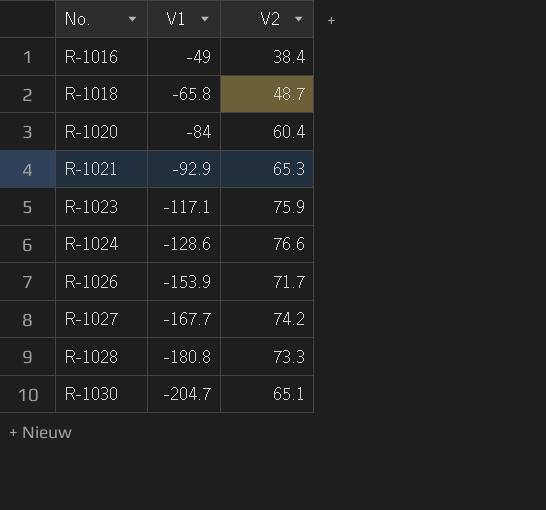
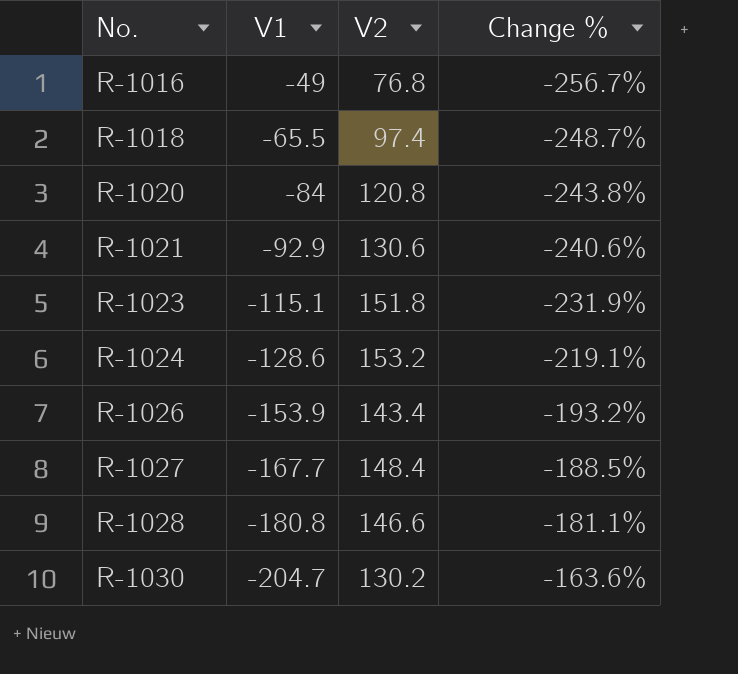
column Change % | formula: none -> ([V2] - [V1]) / [V1]
R-1016 | V2: 38.4 -> 76.8
R-1018 | V1: -65.8 -> -65.5
R-1018 | V2: 48.7 -> 97.4
R-1020 | V2: 60.4 -> 120.8
R-1021 | V2: 65.3 -> 130.6
R-1023 | V1: -117.1 -> -115.1
R-1023 | V2: 75.9 -> 151.8
R-1024 | V2: 76.6 -> 153.2
R-1026 | V2: 71.7 -> 143.4
R-1027 | V2: 74.2 -> 148.4
R-1028 | V2: 73.3 -> 146.6
R-1030 | V2: 65.1 -> 130.2

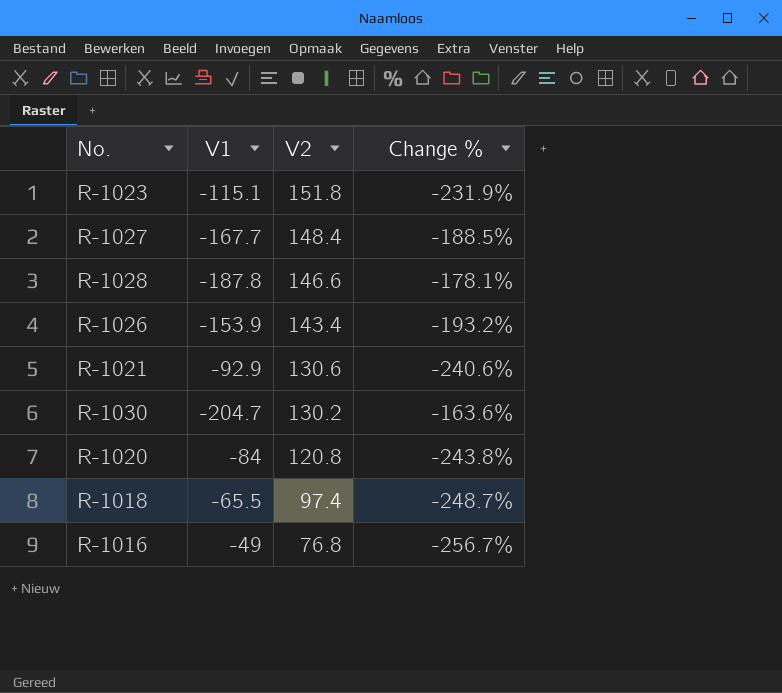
row order: No. ascending -> V2 descending
row R-1024: -128.6 | 153.2 | -219.1% -> none
R-1028 | V1: -180.8 -> -187.8
R-1028 | Change %: -181.1% -> -178.1%

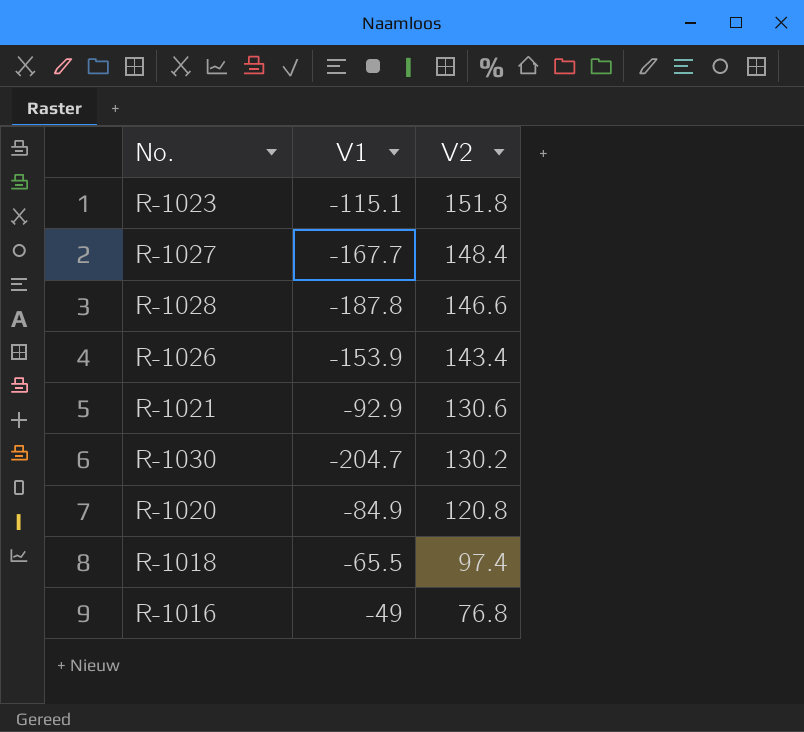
column Change % | formula: ([V2] - [V1]) / [V1] -> none
R-1020 | V1: -84 -> -84.9

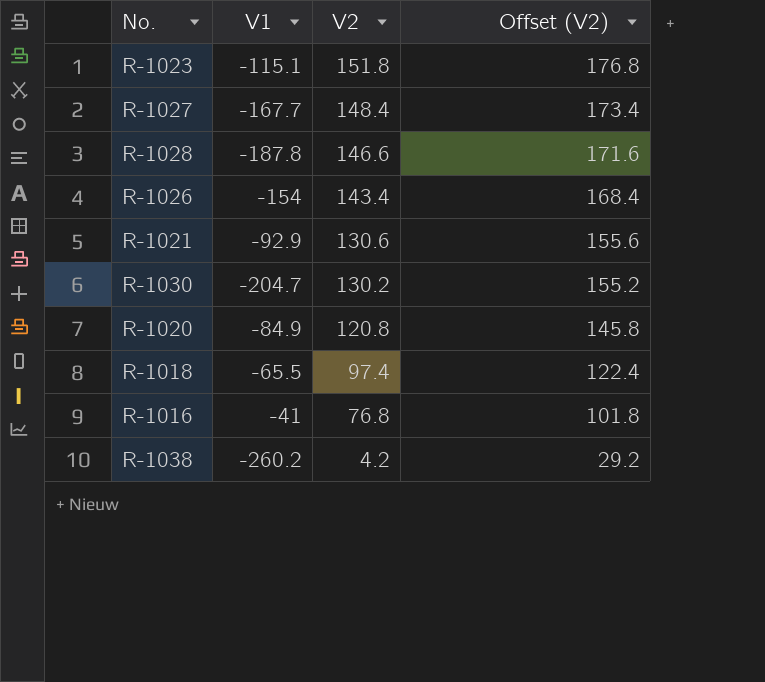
column Offset (V2) | formula: none -> [V2] + 25
R-1026 | V1: -153.9 -> -154
R-1016 | V1: -49 -> -41
row R-1038: none -> -260.2 | 4.2 | 29.2

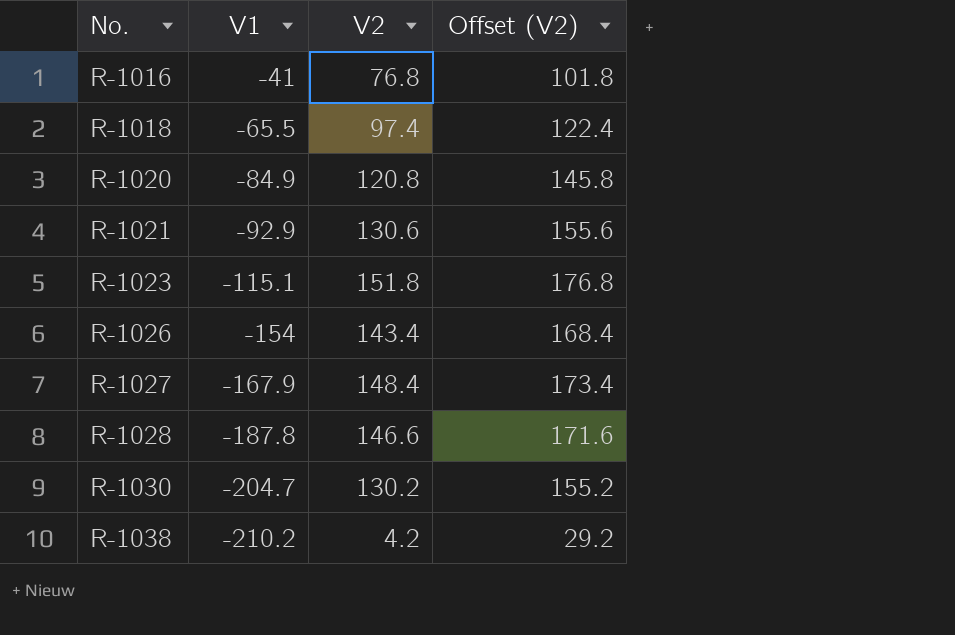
row order: V2 descending -> No. ascending
R-1027 | V1: -167.7 -> -167.9
R-1038 | V1: -260.2 -> -210.2

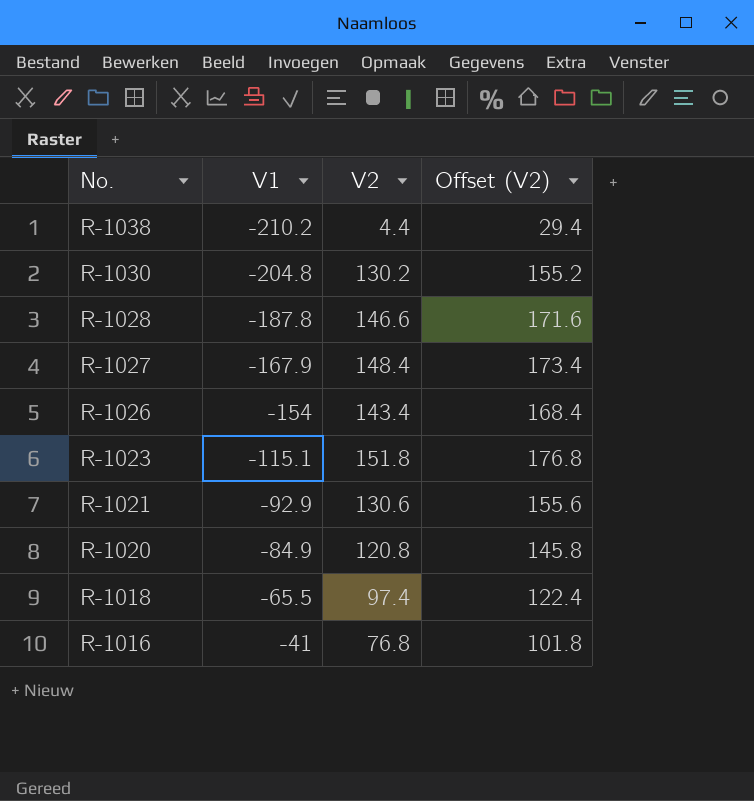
row order: No. ascending -> No. descending
R-1038 | V2: 4.2 -> 4.4
R-1038 | Offset (V2): 29.2 -> 29.4
R-1030 | V1: -204.7 -> -204.8

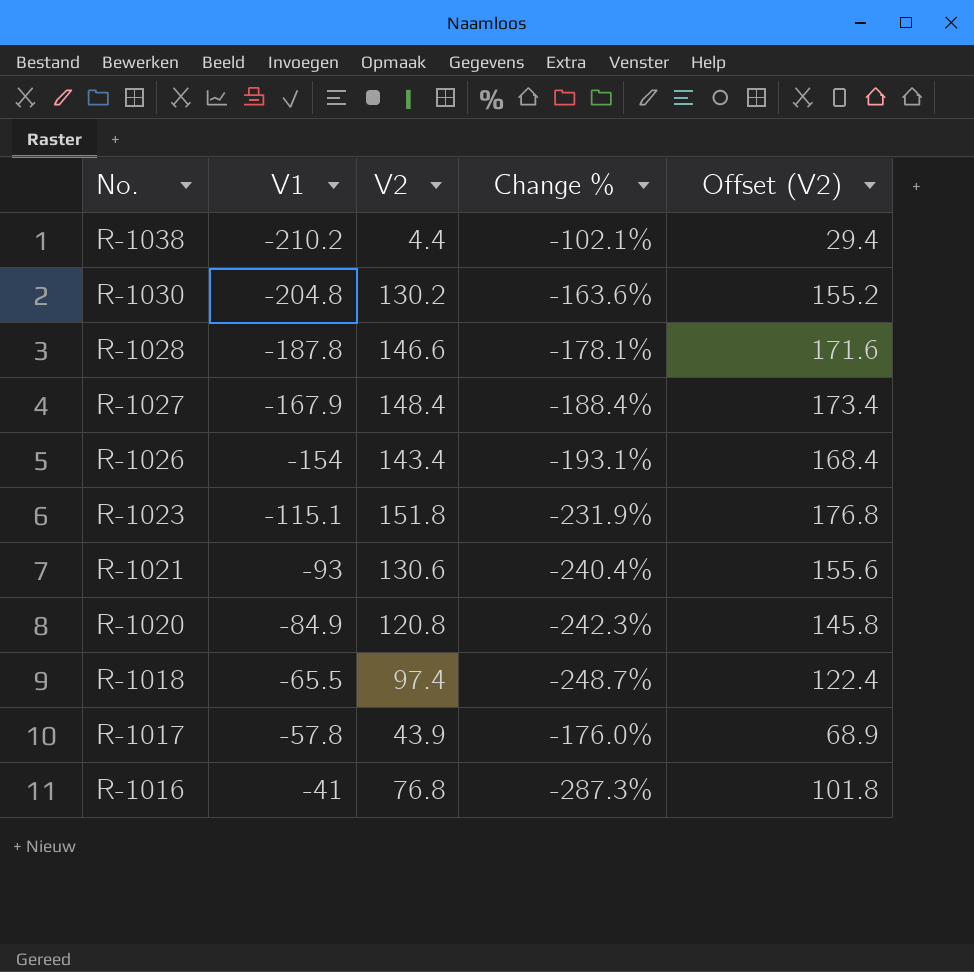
column Change % | formula: none -> ([V2] - [V1]) / [V1]
R-1021 | V1: -92.9 -> -93
row R-1017: none -> -57.8 | 43.9 | -176.0% | 68.9

